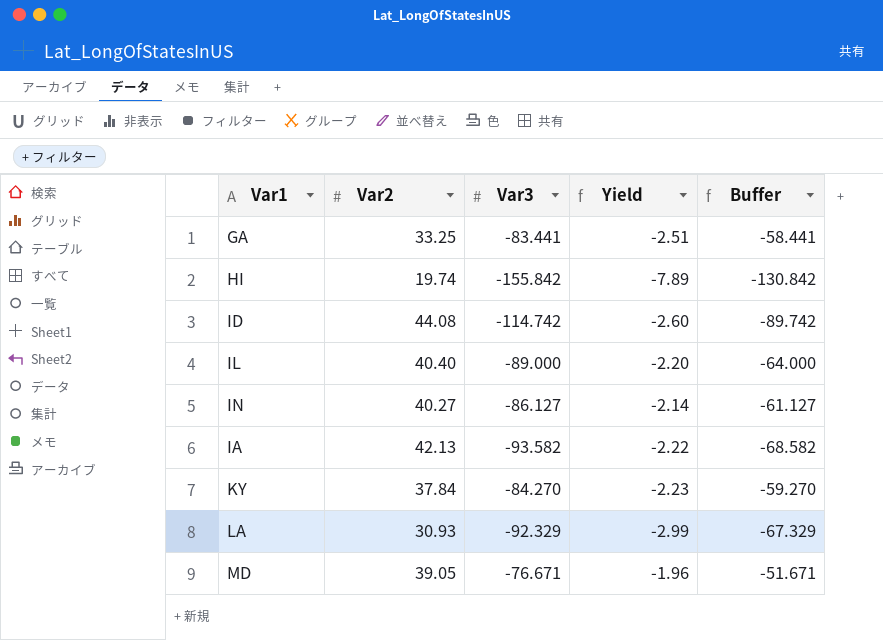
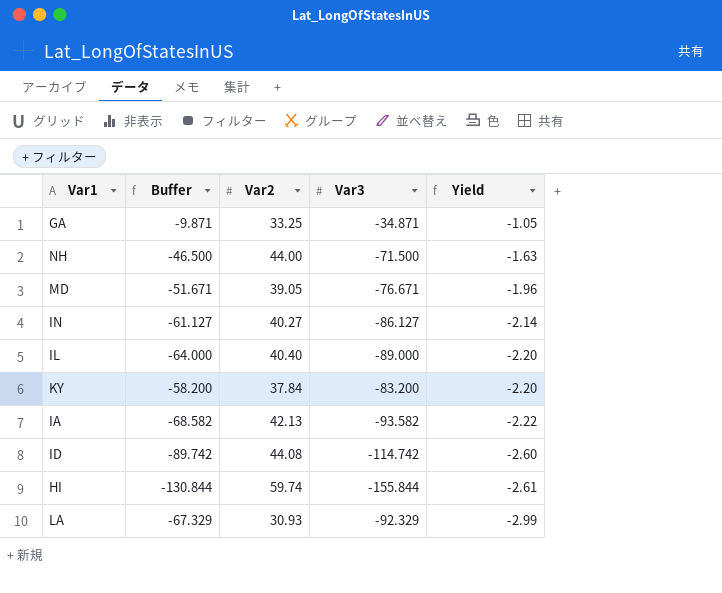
row order: none -> Yield descending
column Buffer | position: 5 -> 2
GA | Buffer: -58.441 -> -9.871
GA | Var3: -83.441 -> -34.871
GA | Yield: -2.51 -> -1.05
row NH: none -> -46.500 | 44.00 | -71.500 | -1.63
KY | Buffer: -59.270 -> -58.200
KY | Var3: -84.270 -> -83.200
KY | Yield: -2.23 -> -2.20
HI | Buffer: -130.842 -> -130.844
HI | Var2: 19.74 -> 59.74
HI | Var3: -155.842 -> -155.844
HI | Yield: -7.89 -> -2.61

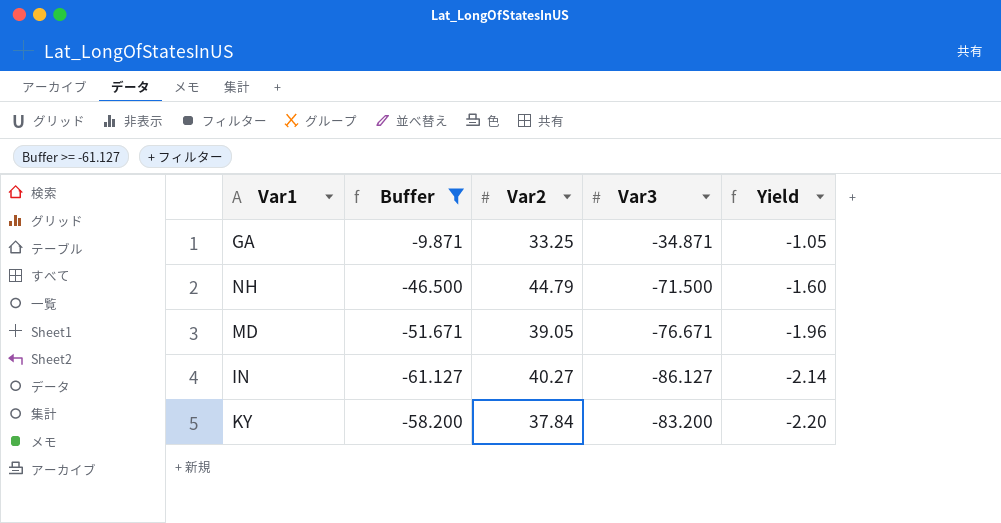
filter: none -> Buffer >= -61.127
NH | Var2: 44.00 -> 44.79
NH | Yield: -1.63 -> -1.60

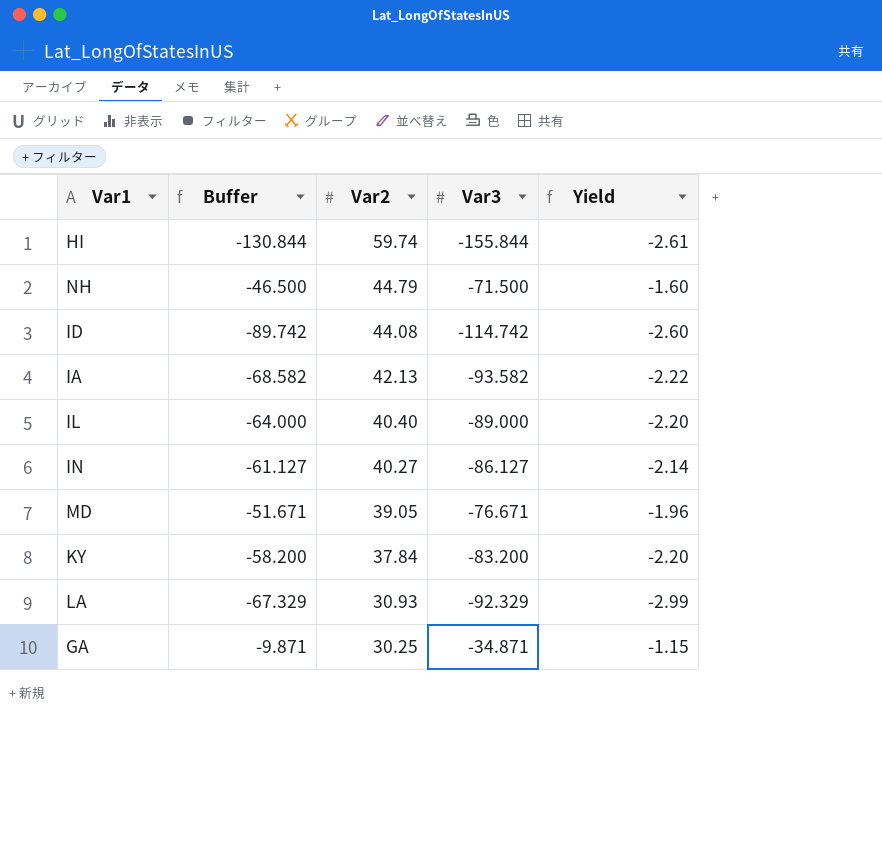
filter: Buffer >= -61.127 -> none
row order: Yield descending -> Var2 descending
GA | Var2: 33.25 -> 30.25
GA | Yield: -1.05 -> -1.15

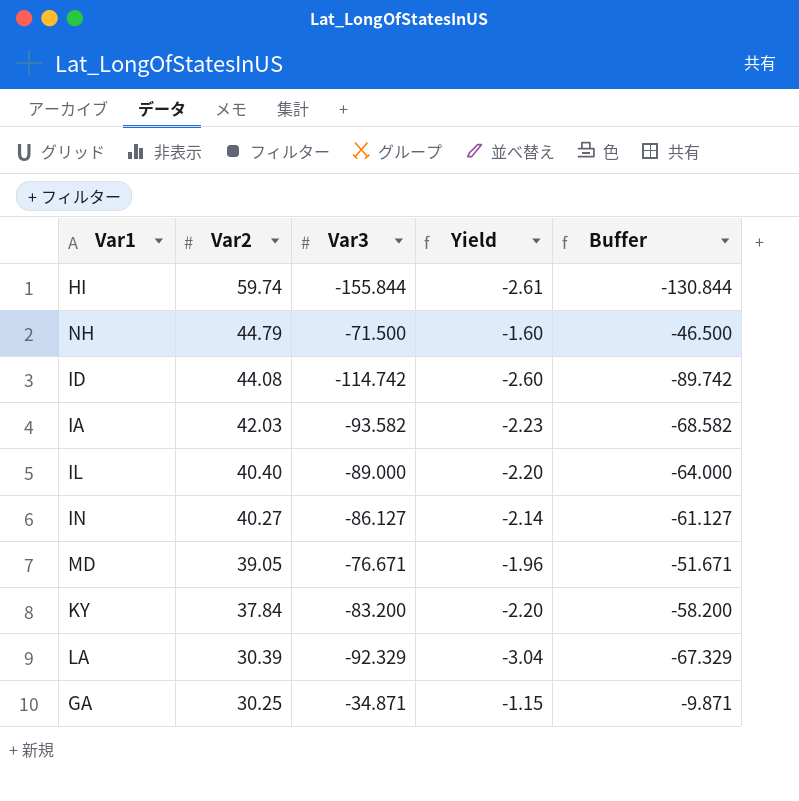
column Buffer | position: 2 -> 5
IA | Var2: 42.13 -> 42.03
IA | Yield: -2.22 -> -2.23
LA | Var2: 30.93 -> 30.39
LA | Yield: -2.99 -> -3.04

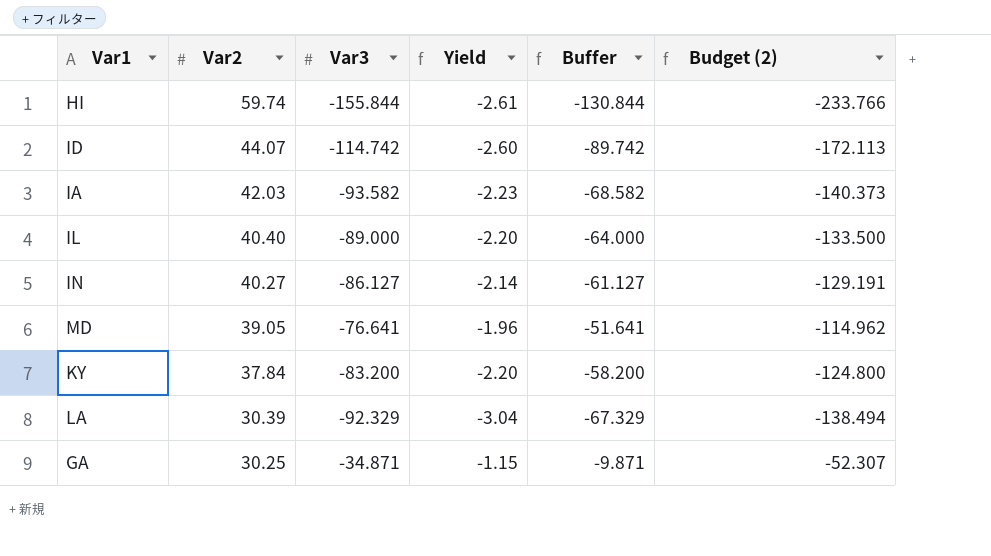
column Budget (2) | formula: none -> [Var3] * 1.5
row NH: 44.79 | -71.500 | -1.60 | -46.500 -> none
ID | Var2: 44.08 -> 44.07
MD | Var3: -76.671 -> -76.641
MD | Buffer: -51.671 -> -51.641

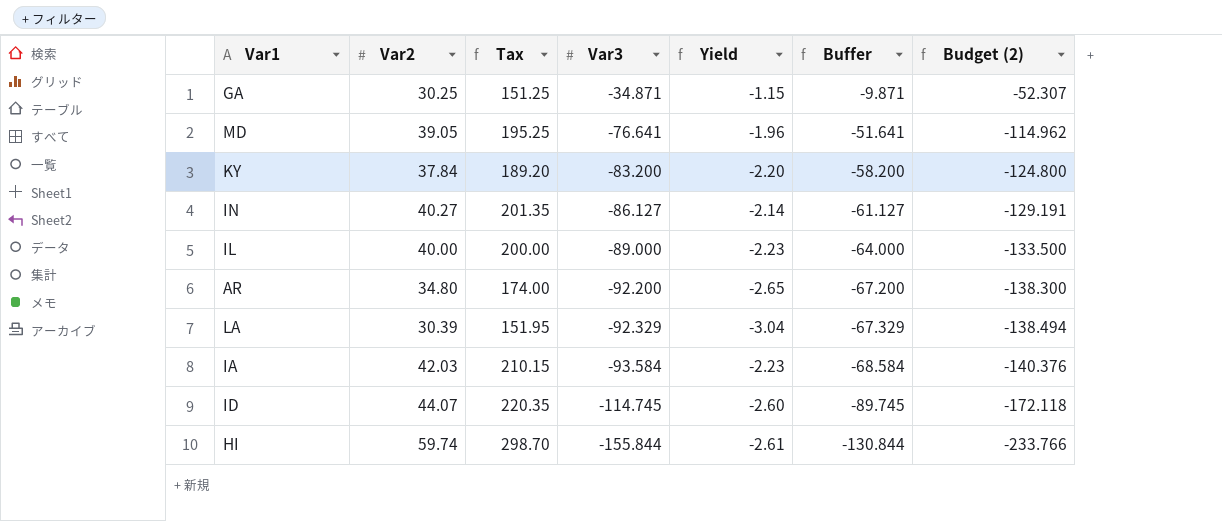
row order: Var2 descending -> Var3 descending
column Tax | formula: none -> [Var2] * 5
IL | Var2: 40.40 -> 40.00
IL | Yield: -2.20 -> -2.23
row AR: none -> 34.80 | 174.00 | -92.200 | -2.65 | -67.200 | -138.300
IA | Var3: -93.582 -> -93.584
IA | Buffer: -68.582 -> -68.584
IA | Budget (2): -140.373 -> -140.376
ID | Var3: -114.742 -> -114.745
ID | Buffer: -89.742 -> -89.745
ID | Budget (2): -172.113 -> -172.118

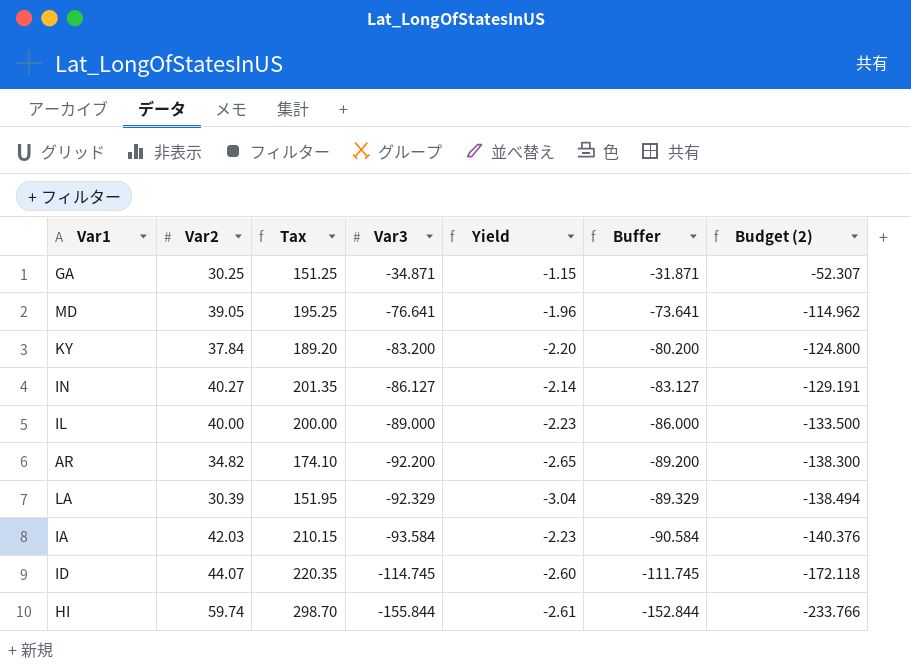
column Buffer | formula: [Var3] + 25 -> [Var3] + 3
AR | Var2: 34.80 -> 34.82
AR | Tax: 174.00 -> 174.10

